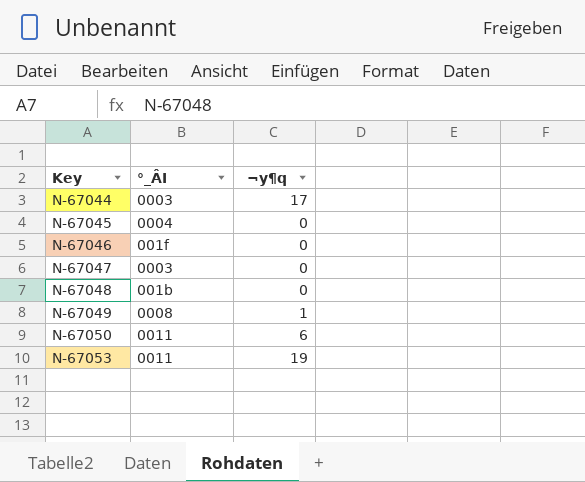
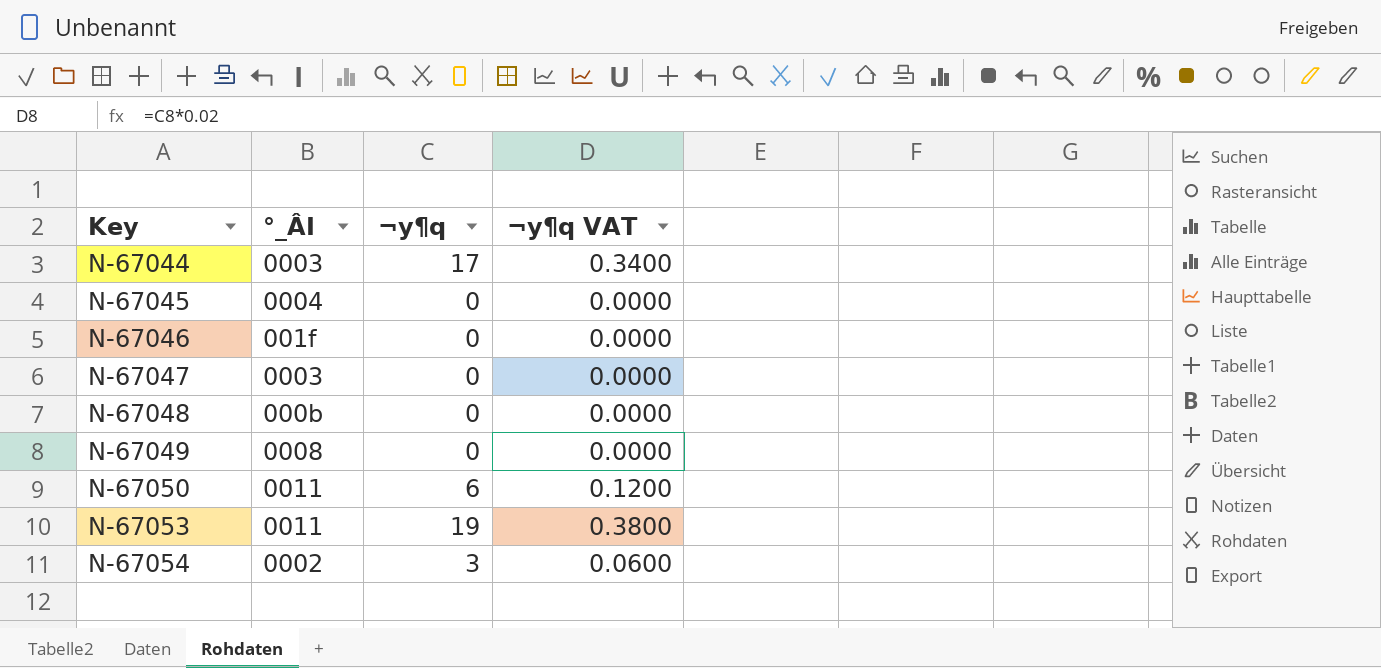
column ¬y¶q VAT | formula: none -> [¬y¶q] * 0.02
N-67048 | °_ÂI: 001b -> 000b
N-67049 | ¬y¶q: 1 -> 0
row N-67054: none -> 0002 | 3 | 0.0600

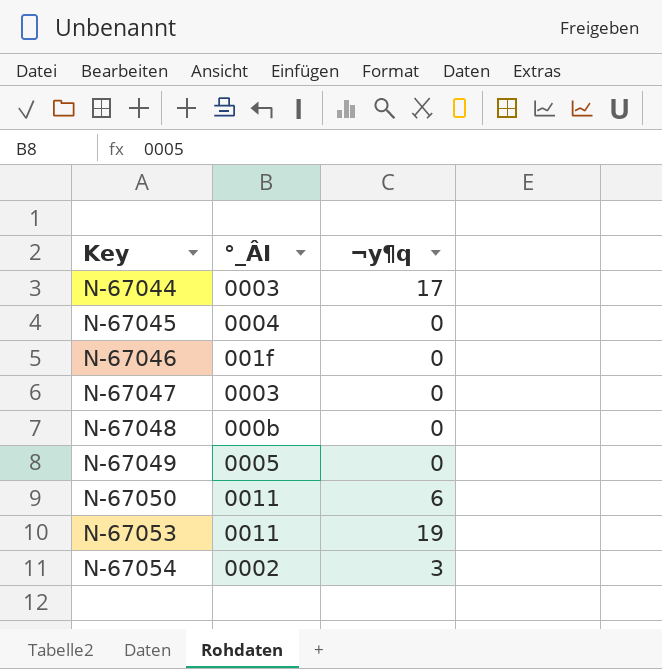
column ¬y¶q VAT | formula: [¬y¶q] * 0.02 -> none
N-67049 | °_ÂI: 0008 -> 0005

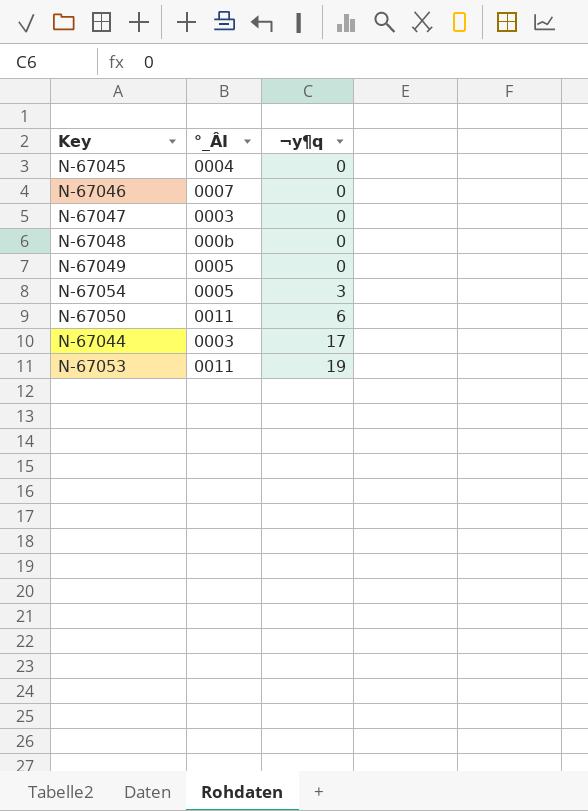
row order: Key ascending -> ¬y¶q ascending
N-67046 | °_ÂI: 001f -> 0007
N-67054 | °_ÂI: 0002 -> 0005

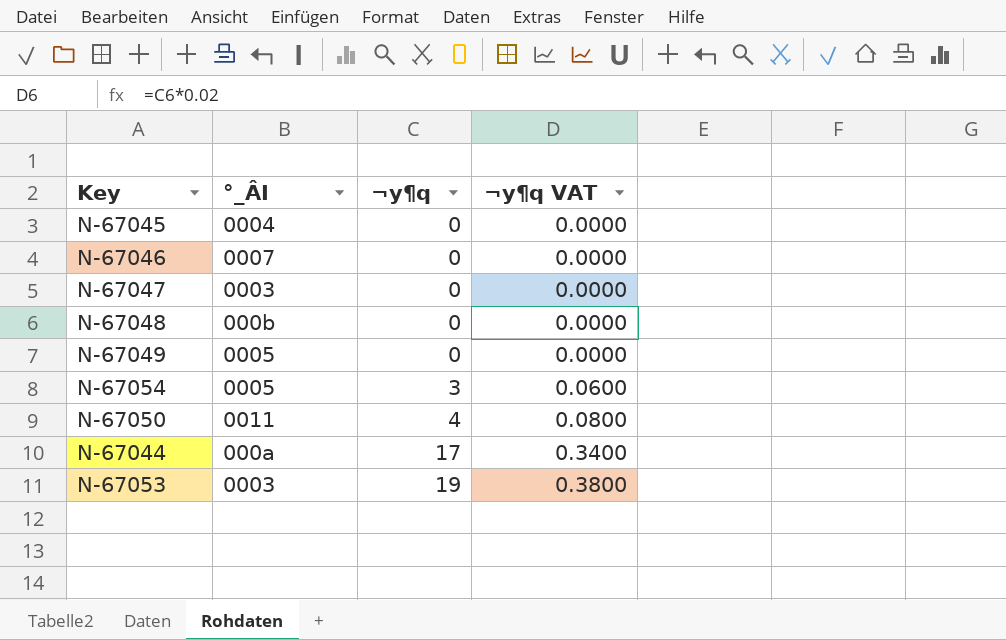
column ¬y¶q VAT | formula: none -> [¬y¶q] * 0.02
N-67050 | ¬y¶q: 6 -> 4
N-67044 | °_ÂI: 0003 -> 000a
N-67053 | °_ÂI: 0011 -> 0003

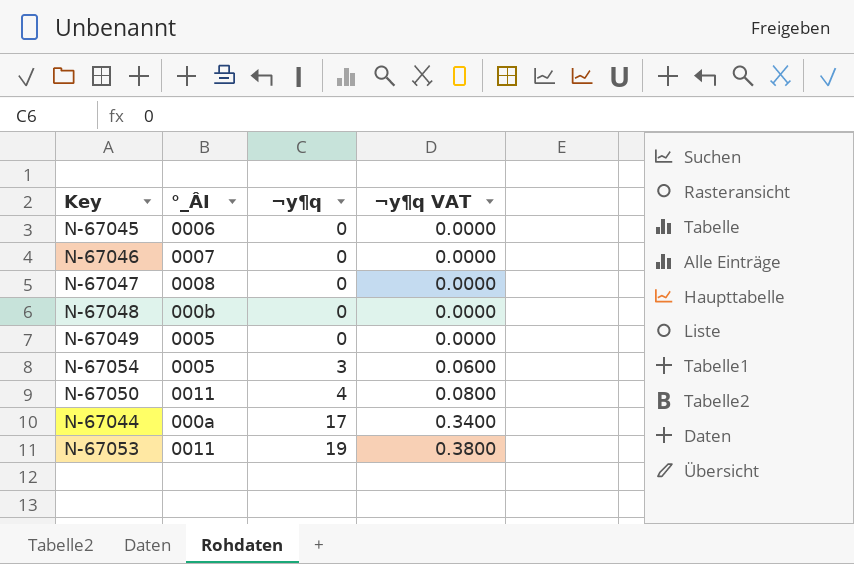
N-67045 | °_ÂI: 0004 -> 0006
N-67047 | °_ÂI: 0003 -> 0008
N-67053 | °_ÂI: 0003 -> 0011

